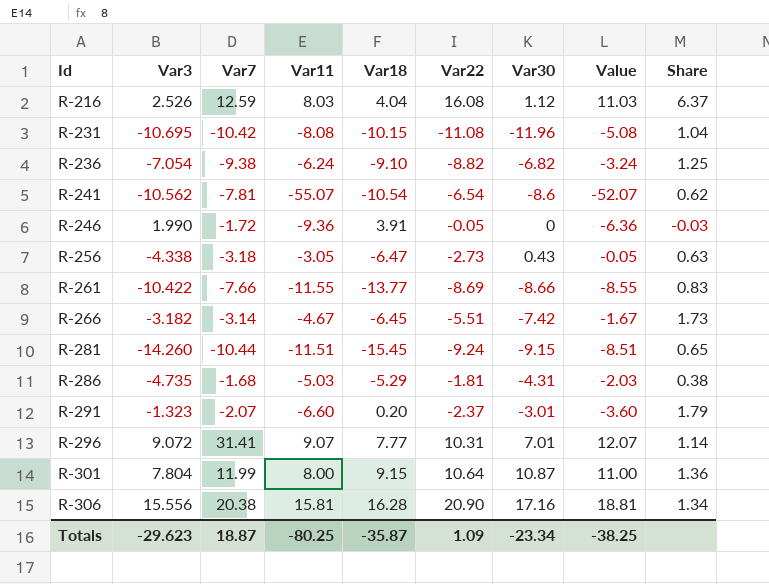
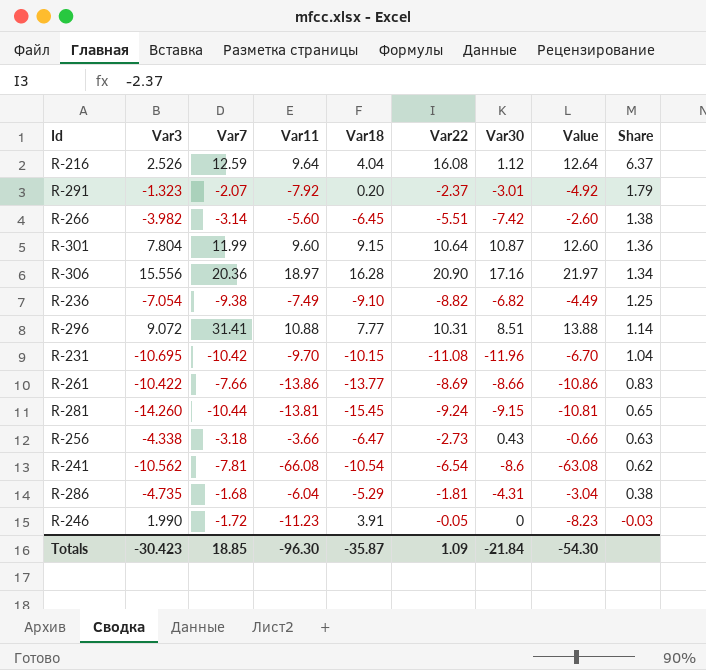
row order: Id ascending -> Share descending
R-216 | Var11: 8.03 -> 9.64
R-216 | Value: 11.03 -> 12.64
R-291 | Var11: -6.60 -> -7.92
R-291 | Value: -3.60 -> -4.92
R-266 | Var3: -3.182 -> -3.982
R-266 | Var11: -4.67 -> -5.60
R-266 | Value: -1.67 -> -2.60
R-266 | Share: 1.73 -> 1.38
R-301 | Var11: 8.00 -> 9.60
R-301 | Value: 11.00 -> 12.60
R-306 | Var7: 20.38 -> 20.36
R-306 | Var11: 15.81 -> 18.97
R-306 | Value: 18.81 -> 21.97
R-236 | Var11: -6.24 -> -7.49
R-236 | Value: -3.24 -> -4.49
R-296 | Var11: 9.07 -> 10.88
R-296 | Var30: 7.01 -> 8.51
R-296 | Value: 12.07 -> 13.88
R-231 | Var11: -8.08 -> -9.70
R-231 | Value: -5.08 -> -6.70
R-261 | Var11: -11.55 -> -13.86
R-261 | Value: -8.55 -> -10.86
R-281 | Var11: -11.51 -> -13.81
R-281 | Value: -8.51 -> -10.81
R-256 | Var11: -3.05 -> -3.66
R-256 | Value: -0.05 -> -0.66
R-241 | Var11: -55.07 -> -66.08
R-241 | Value: -52.07 -> -63.08
R-286 | Var11: -5.03 -> -6.04
R-286 | Value: -2.03 -> -3.04
R-246 | Var11: -9.36 -> -11.23
R-246 | Value: -6.36 -> -8.23
Totals | Var3: -29.623 -> -30.423
Totals | Var7: 18.87 -> 18.85
Totals | Var11: -80.25 -> -96.30
Totals | Var30: -23.34 -> -21.84
Totals | Value: -38.25 -> -54.30

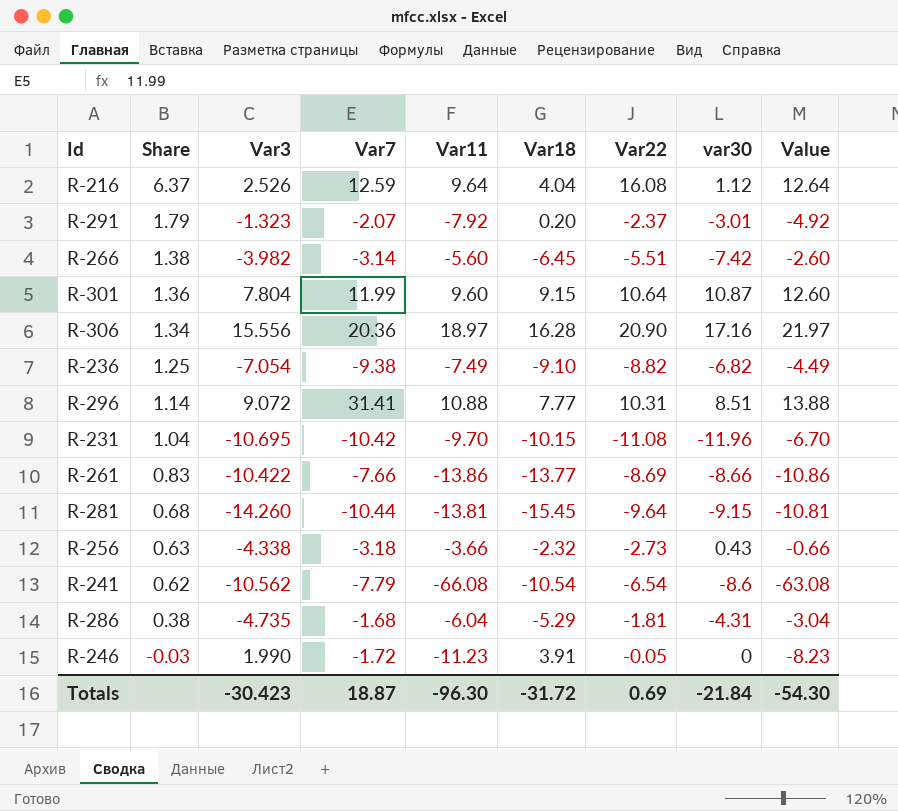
column Share | position: 9 -> 2
column name: Var30 -> var30
R-281 | Share: 0.65 -> 0.68
R-281 | Var22: -9.24 -> -9.64
R-256 | Var18: -6.47 -> -2.32
R-241 | Var7: -7.81 -> -7.79
Totals | Var7: 18.85 -> 18.87
Totals | Var18: -35.87 -> -31.72
Totals | Var22: 1.09 -> 0.69

